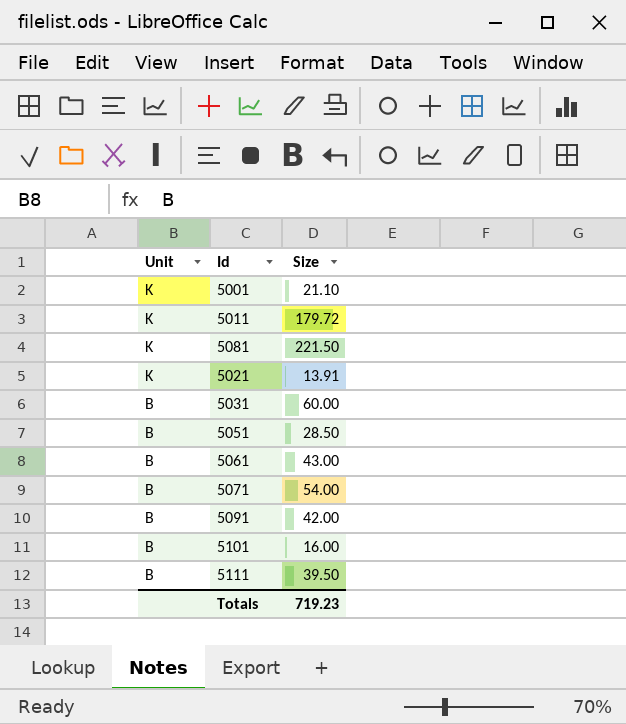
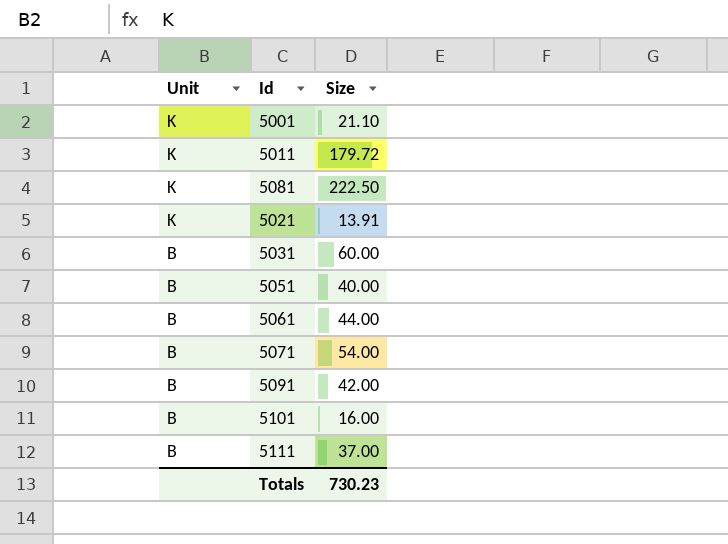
5081 | Size: 221.50 -> 222.50
5051 | Size: 28.50 -> 40.00
5061 | Size: 43.00 -> 44.00
5111 | Size: 39.50 -> 37.00
Totals | Size: 719.23 -> 730.23

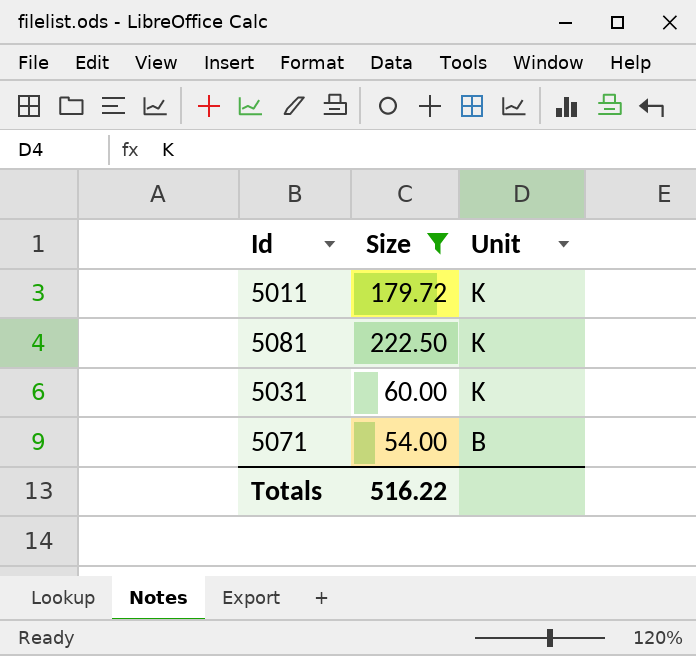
filter: none -> Size >= 54.00
column Unit | position: 1 -> 3
5031 | Unit: B -> K
Totals | Size: 730.23 -> 516.22

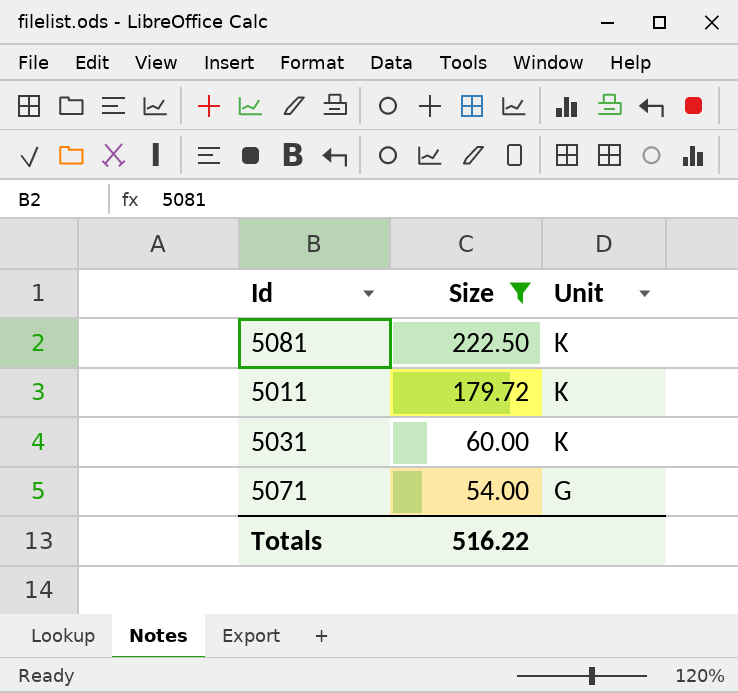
row order: Unit descending -> Size descending
5071 | Unit: B -> G

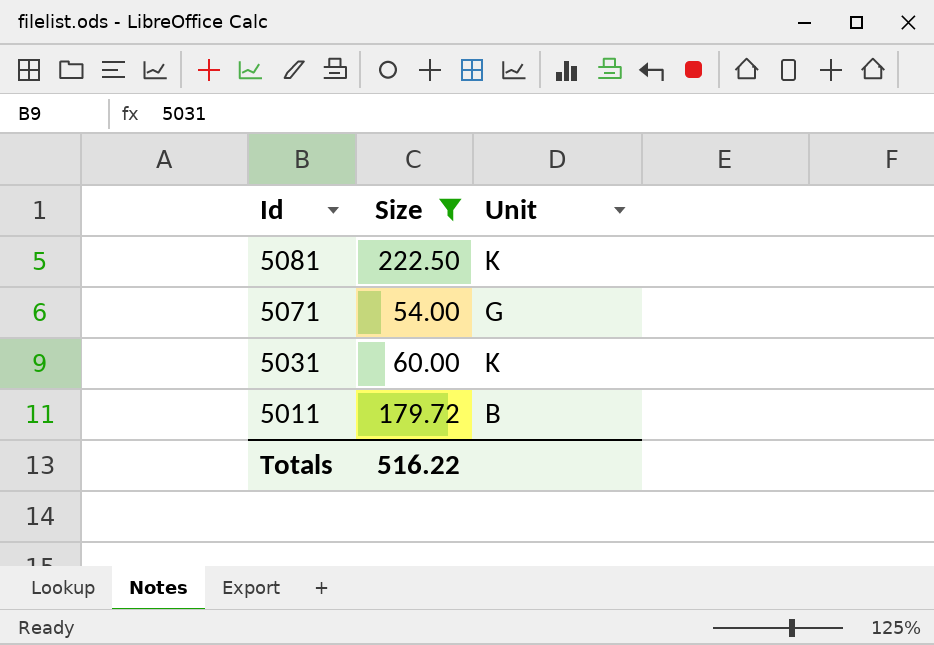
row order: Size descending -> Id descending
5011 | Unit: K -> B

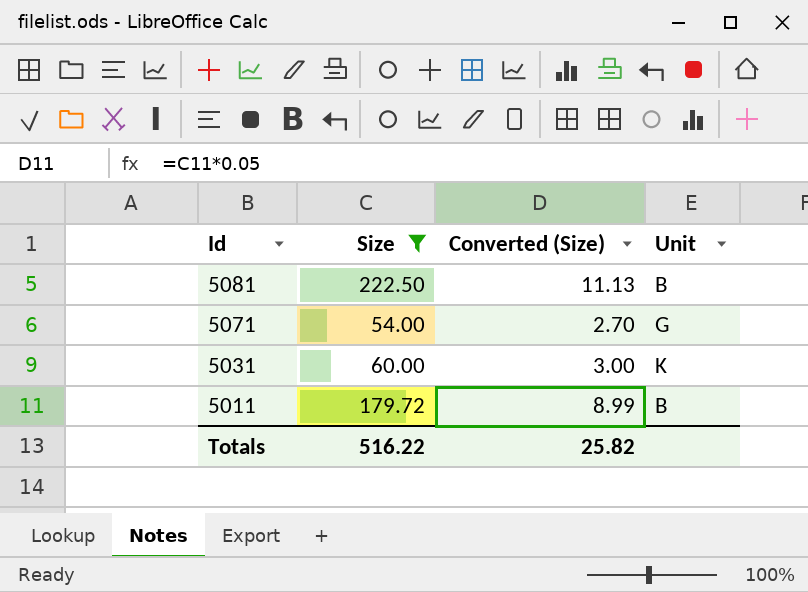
column Converted (Size) | formula: none -> [Size] * 0.05
5081 | Unit: K -> B

